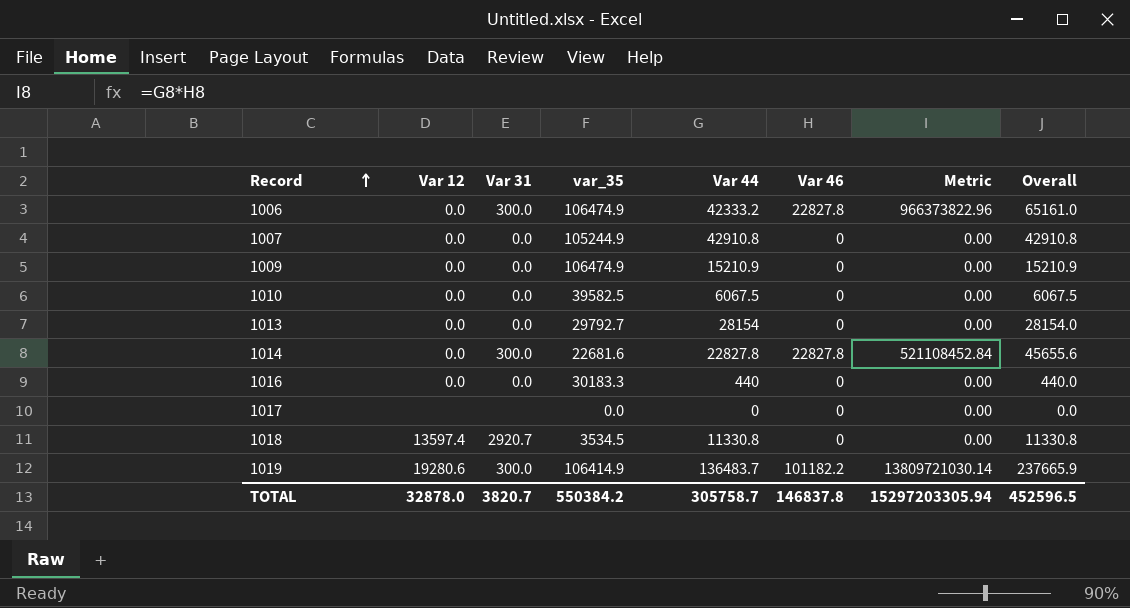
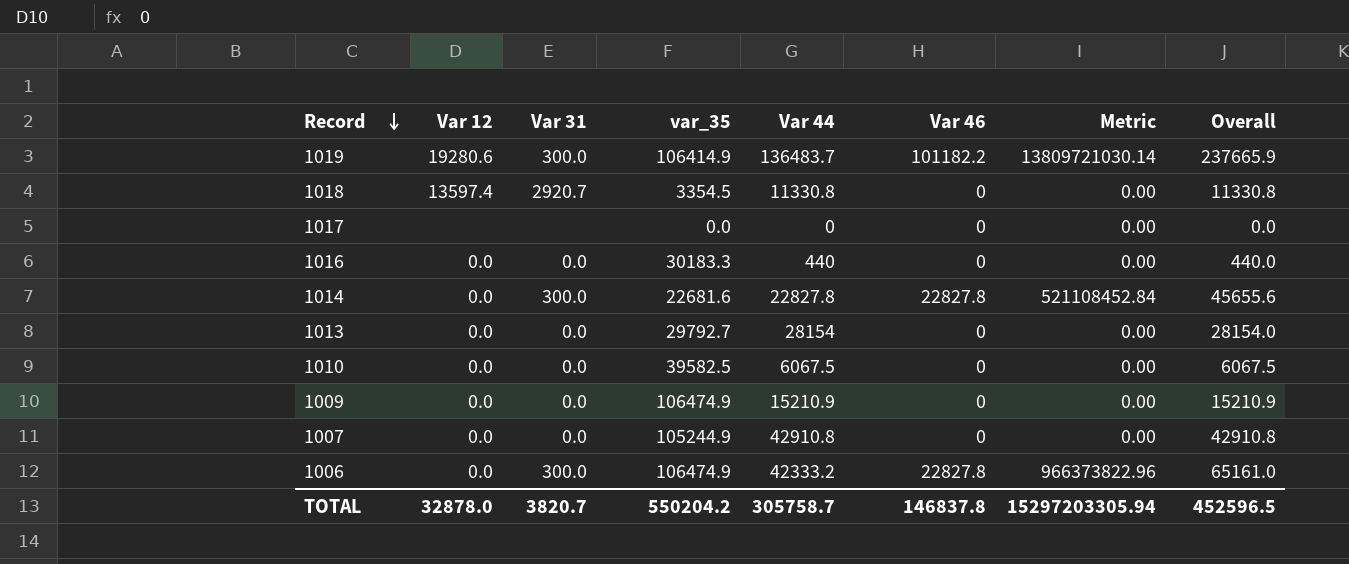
row order: Record ascending -> Record descending
1018 | var_35: 3534.5 -> 3354.5
TOTAL | var_35: 550384.2 -> 550204.2

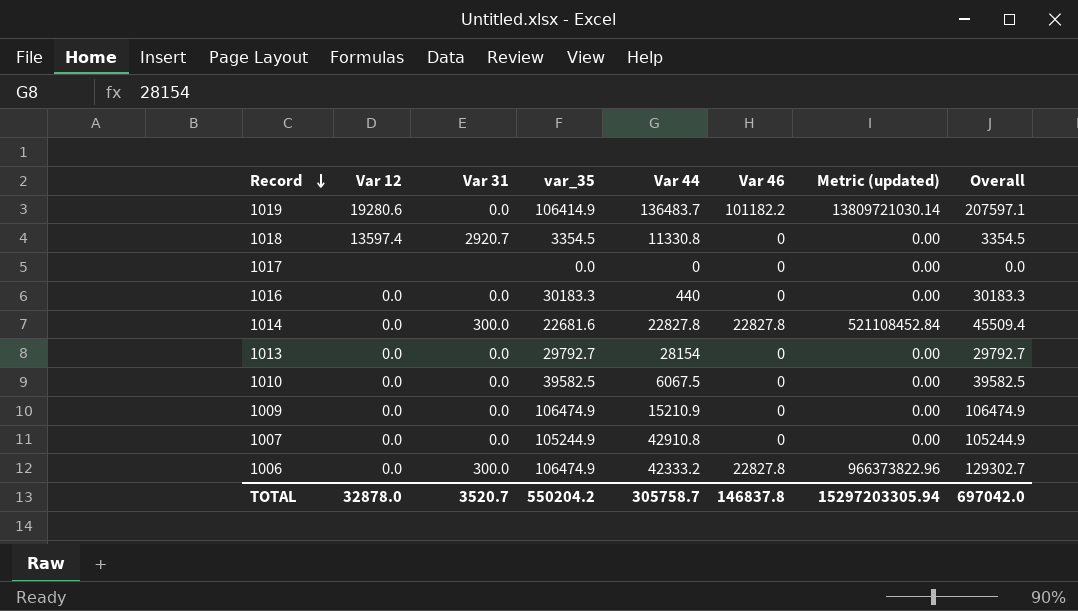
column name: Metric -> Metric (updated)
column Overall | formula: [Var 44] + [Var 46] -> [var_35] + [Var 46]
1019 | Var 31: 300.0 -> 0.0
TOTAL | Var 31: 3820.7 -> 3520.7
TOTAL | Overall: 452596.5 -> 697042.0

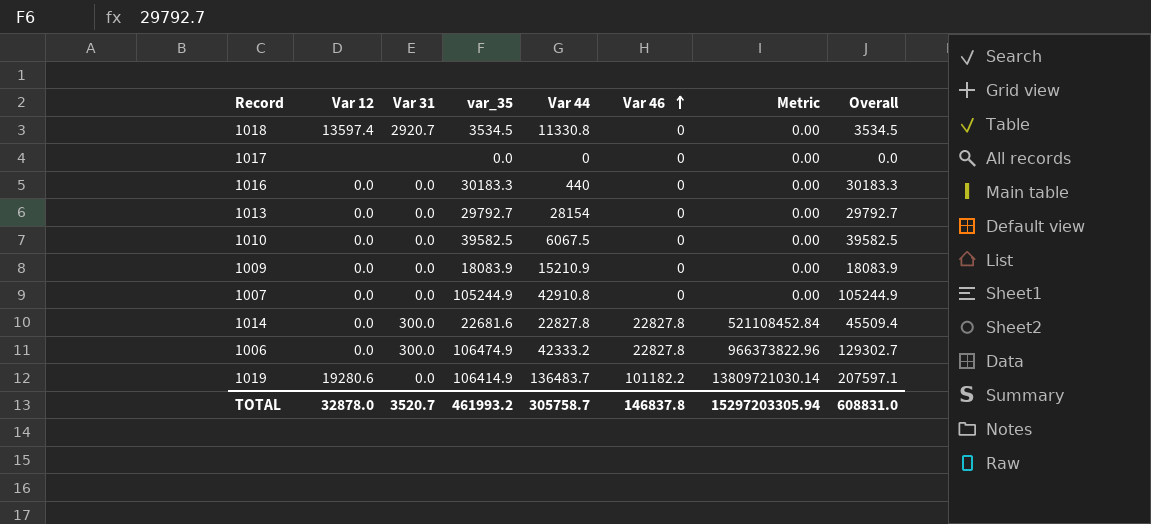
row order: Record descending -> Var 46 ascending
column name: Metric (updated) -> Metric
1018 | var_35: 3354.5 -> 3534.5
1018 | Overall: 3354.5 -> 3534.5
1009 | var_35: 106474.9 -> 18083.9
1009 | Overall: 106474.9 -> 18083.9
TOTAL | var_35: 550204.2 -> 461993.2
TOTAL | Overall: 697042.0 -> 608831.0

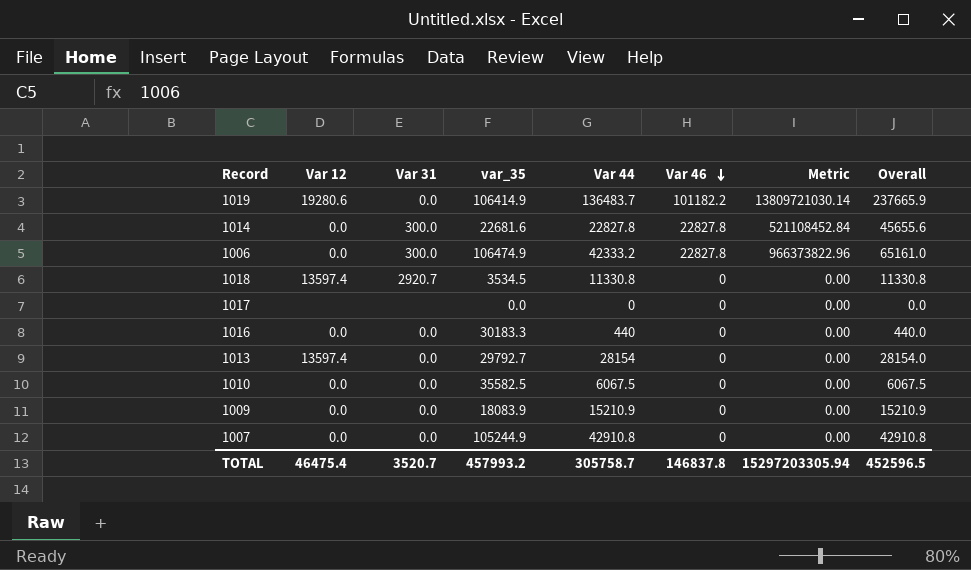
row order: Var 46 ascending -> Var 46 descending
column Overall | formula: [var_35] + [Var 46] -> [Var 44] + [Var 46]
1013 | Var 12: 0.0 -> 13597.4
1010 | var_35: 39582.5 -> 35582.5
TOTAL | Var 12: 32878.0 -> 46475.4
TOTAL | var_35: 461993.2 -> 457993.2
TOTAL | Overall: 608831.0 -> 452596.5

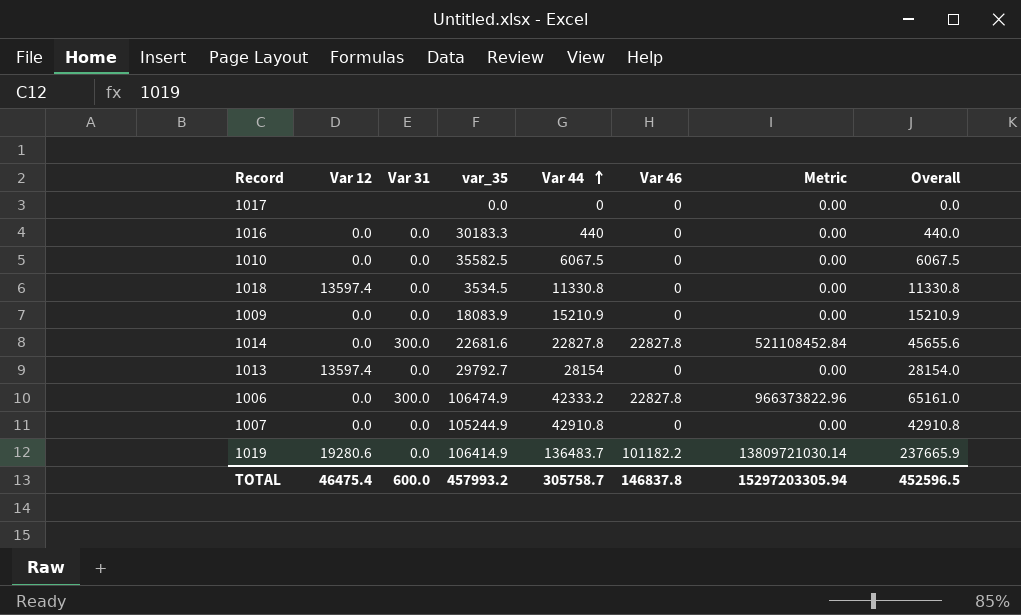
row order: Var 46 descending -> Var 44 ascending
1018 | Var 31: 2920.7 -> 0.0
TOTAL | Var 31: 3520.7 -> 600.0

